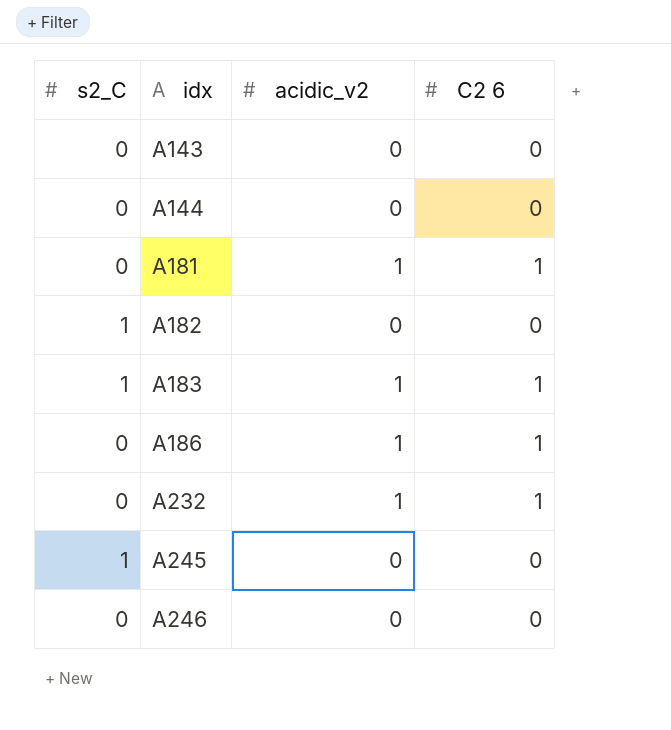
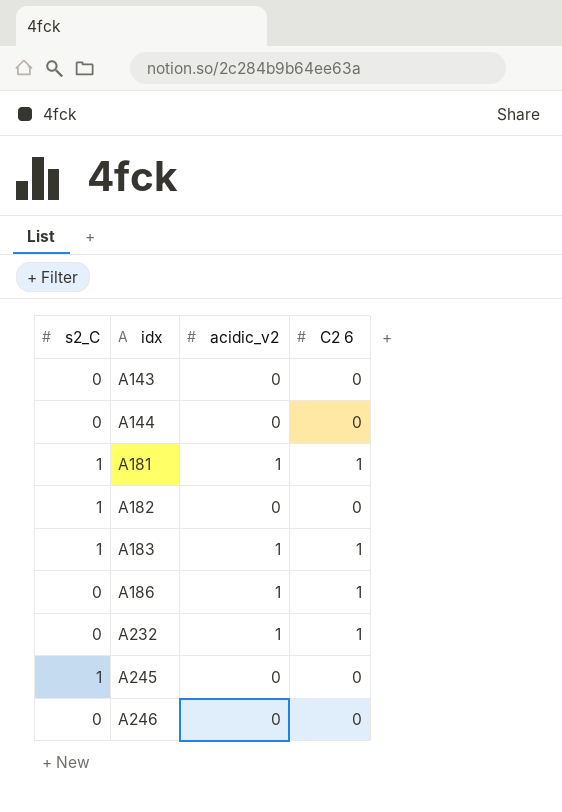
A181 | s2_C: 0 -> 1

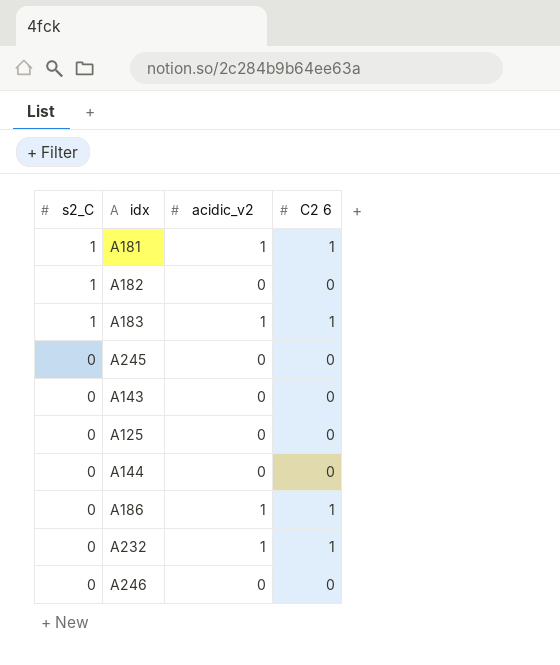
row order: idx ascending -> s2_C descending
A245 | s2_C: 1 -> 0
row A125: none -> 0 | 0 | 0

